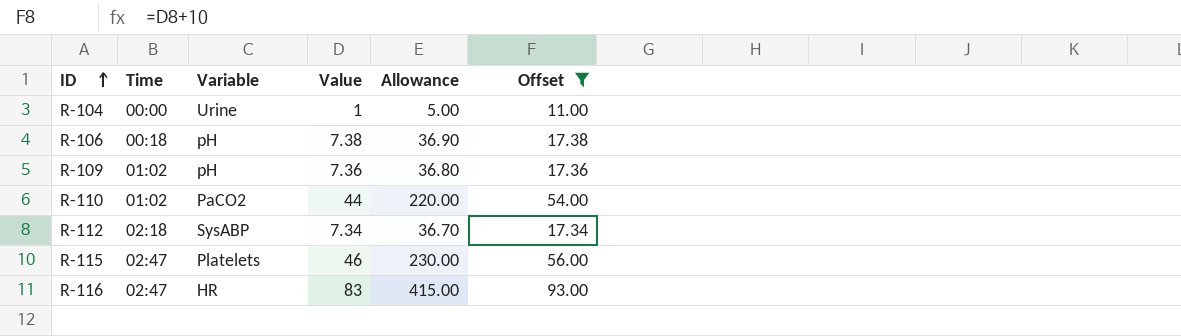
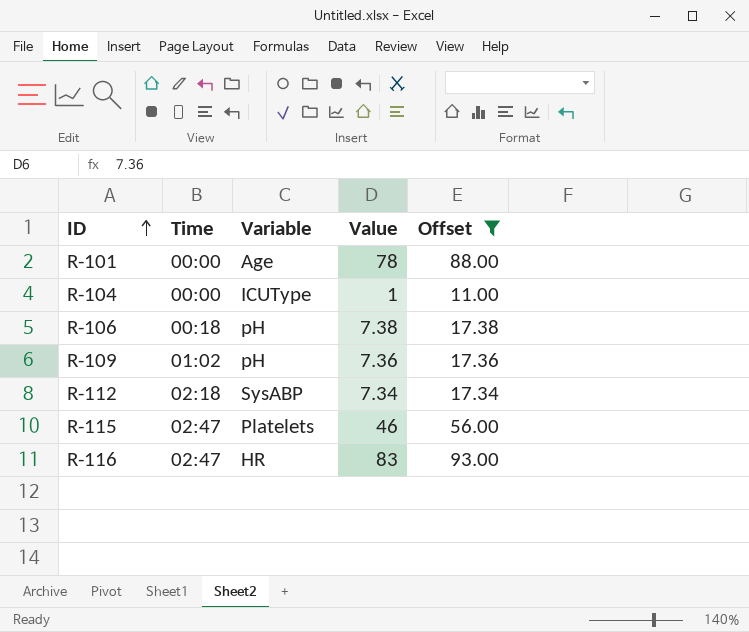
column Allowance | formula: [Value] * 5 -> none
row R-110: 01:02 | PaCO2 | 44 | 220.00 | 54.00 -> none
row R-101: none -> 00:00 | Age | 78 | 88.00
R-104 | Variable: Urine -> ICUType

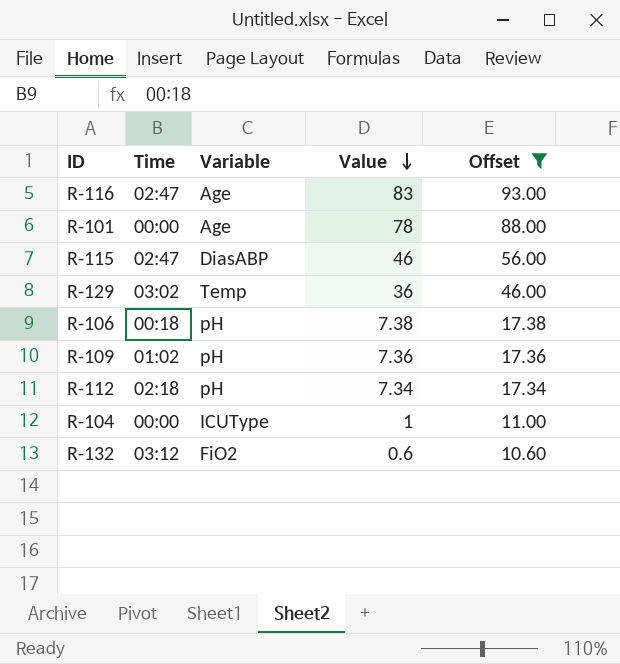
row order: ID ascending -> Value descending
R-116 | Variable: HR -> Age
R-115 | Variable: Platelets -> DiasABP
row R-129: none -> 03:02 | Temp | 36 | 46.00
R-112 | Variable: SysABP -> pH
row R-132: none -> 03:12 | FiO2 | 0.6 | 10.60

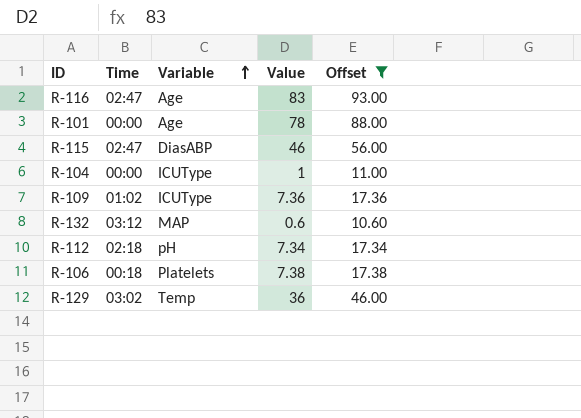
row order: Value descending -> Variable ascending
R-109 | Variable: pH -> ICUType
R-132 | Variable: FiO2 -> MAP
R-106 | Variable: pH -> Platelets

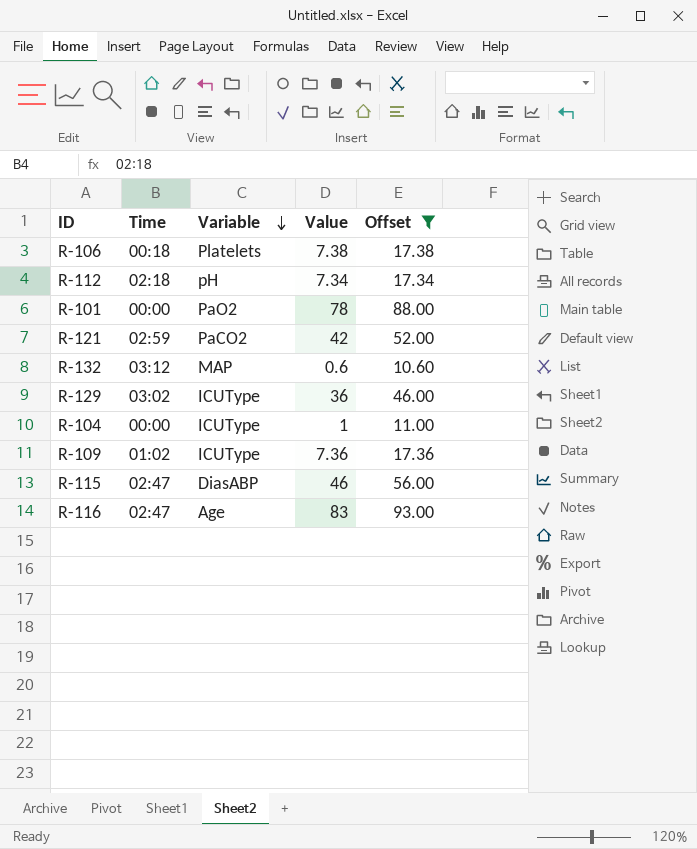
row order: Variable ascending -> Variable descending
R-101 | Variable: Age -> PaO2
row R-121: none -> 02:59 | PaCO2 | 42 | 52.00
R-129 | Variable: Temp -> ICUType

